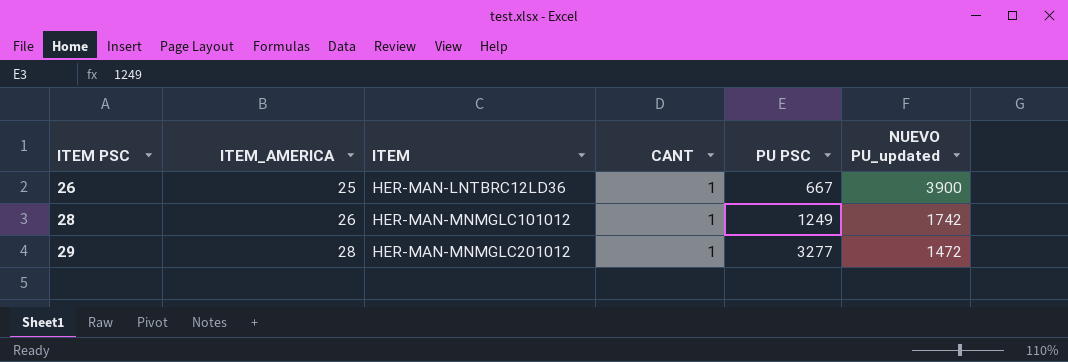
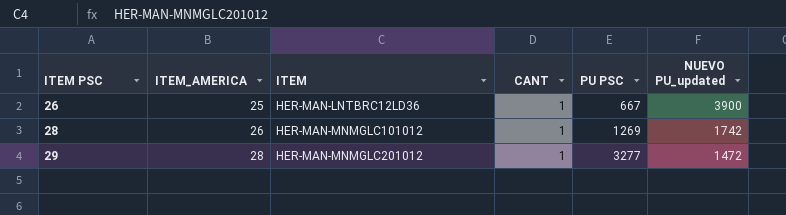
28 | PU PSC: 1249 -> 1269

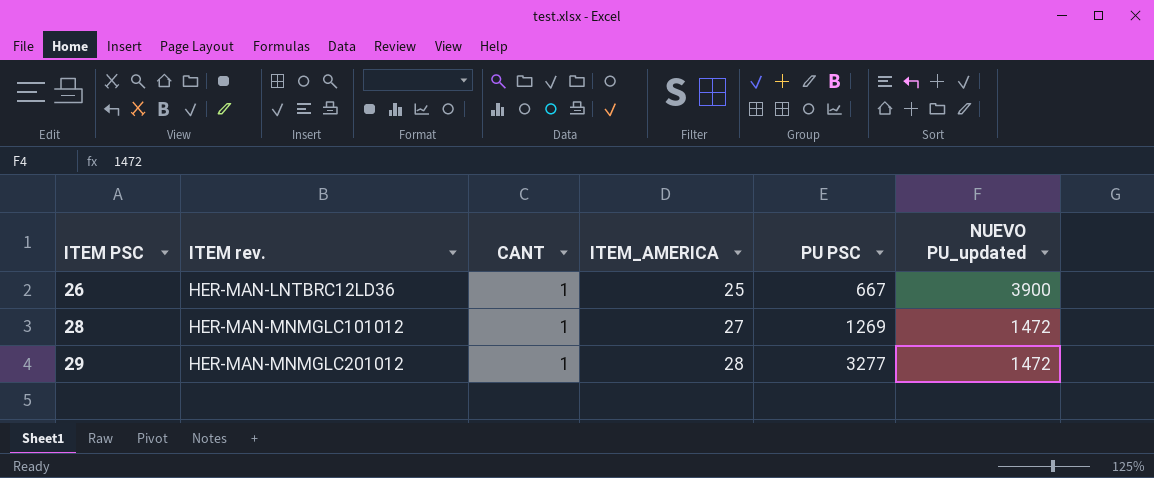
column name: ITEM -> ITEM rev.
column ITEM_AMERICA | position: 2 -> 4
28 | ITEM_AMERICA: 26 -> 27
28 | NUEVO PU_updated: 1742 -> 1472

